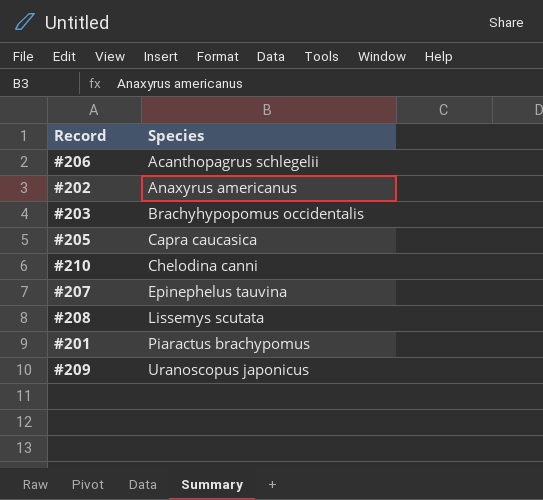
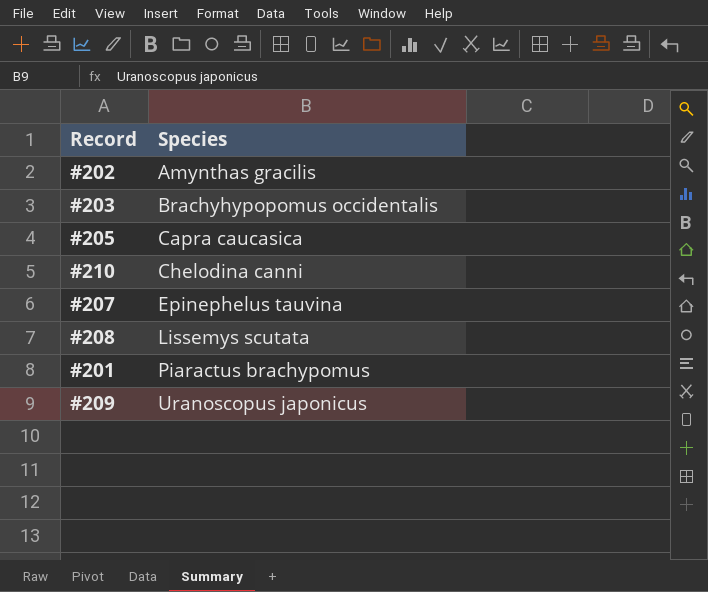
row #206: Acanthopagrus schlegelii -> none
#202 | Species: Anaxyrus americanus -> Amynthas gracilis

